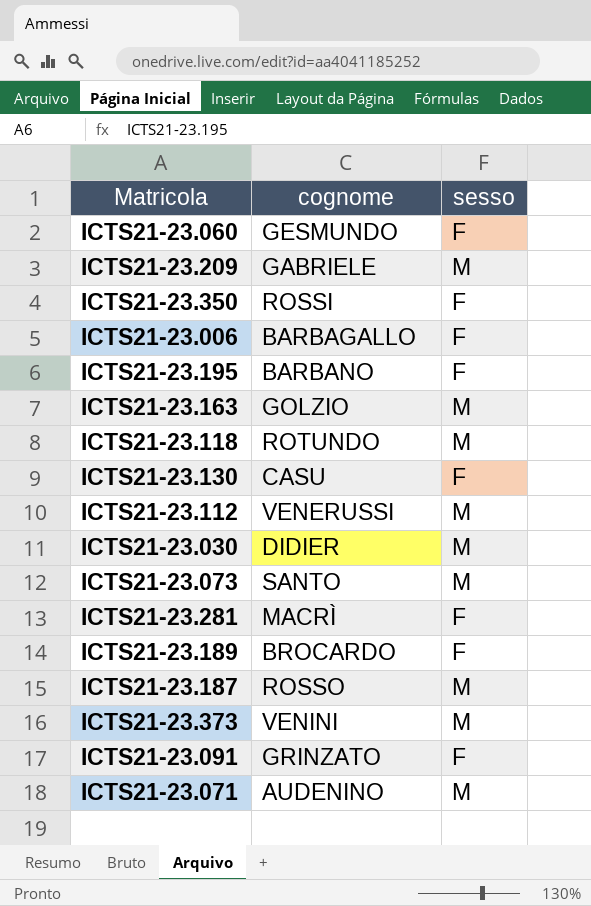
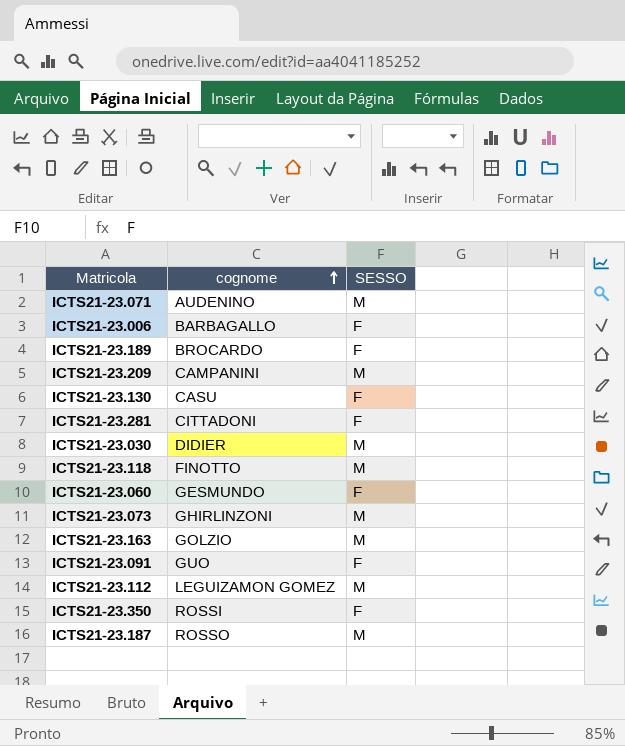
row order: none -> cognome ascending
column name: sesso -> SESSO
row ICTS21-23.195: BARBANO | F -> none
row ICTS21-23.373: VENINI | M -> none
ICTS21-23.209 | cognome: GABRIELE -> CAMPANINI
ICTS21-23.281 | cognome: MACRÌ -> CITTADONI
ICTS21-23.118 | cognome: ROTUNDO -> FINOTTO
ICTS21-23.073 | cognome: SANTO -> GHIRLINZONI
ICTS21-23.091 | cognome: GRINZATO -> GUO
ICTS21-23.112 | cognome: VENERUSSI -> LEGUIZAMON GOMEZ

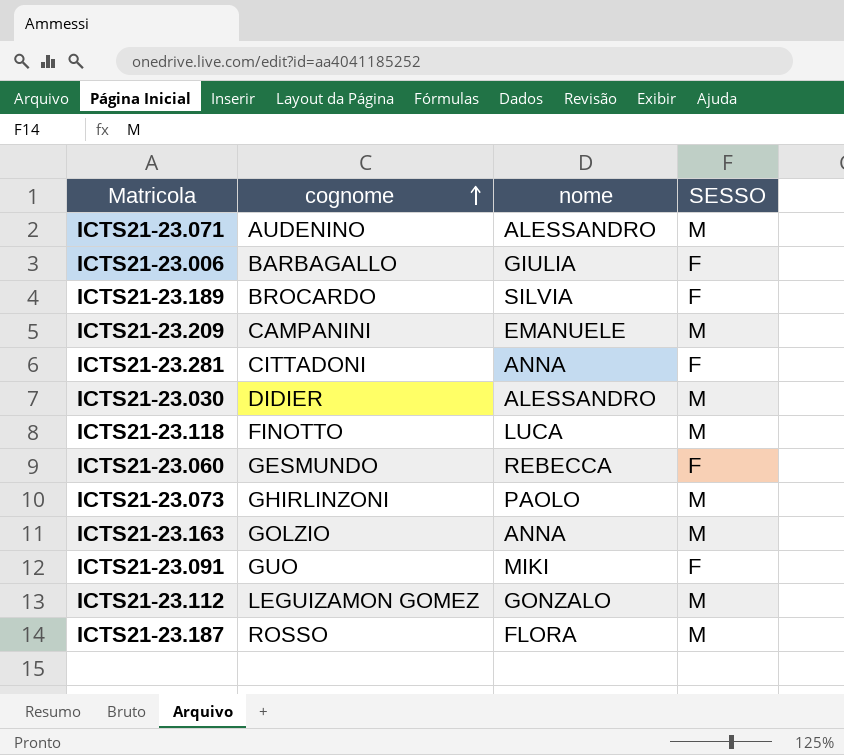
column nome | position: none -> 3
row ICTS21-23.130: CASU | F -> none
row ICTS21-23.350: ROSSI | F -> none

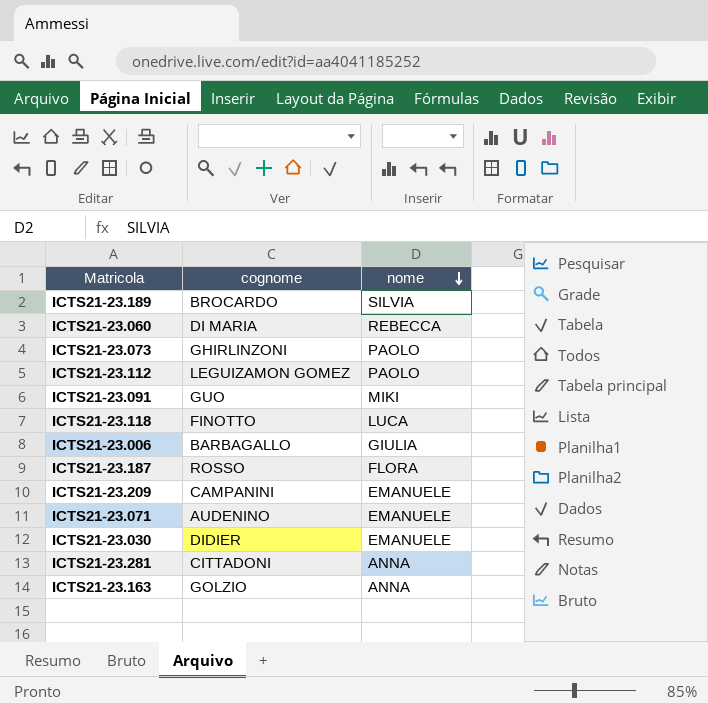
row order: cognome ascending -> nome descending
column SESSO | position: 4 -> none
ICTS21-23.060 | cognome: GESMUNDO -> DI MARIA
ICTS21-23.112 | nome: GONZALO -> PAOLO
ICTS21-23.071 | nome: ALESSANDRO -> EMANUELE
ICTS21-23.030 | nome: ALESSANDRO -> EMANUELE

